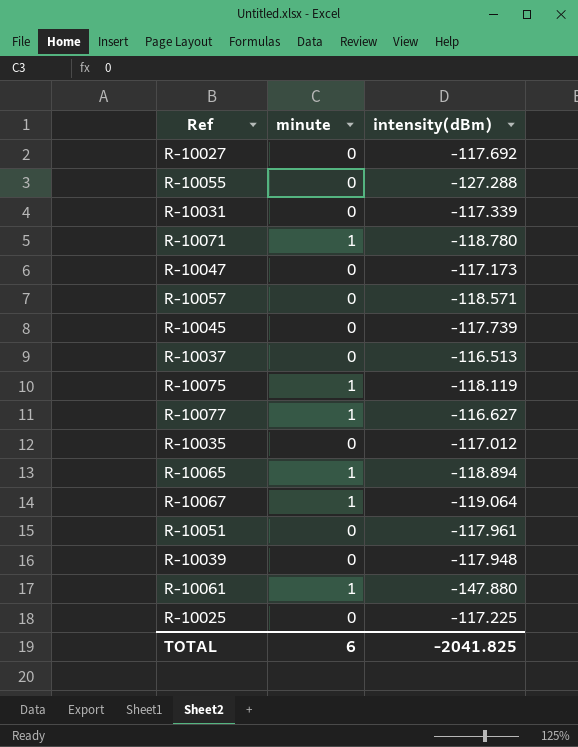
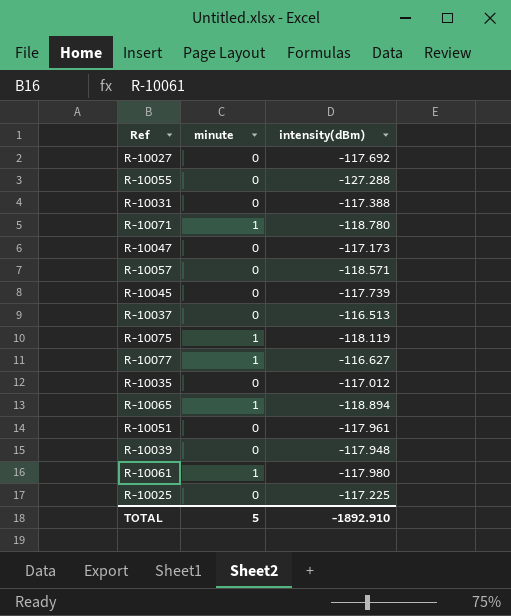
row R-10067: 1 | -119.064 -> none
R-10031 | intensity(dBm): -117.339 -> -117.388
R-10061 | intensity(dBm): -147.880 -> -117.980
TOTAL | minute: 6 -> 5
TOTAL | intensity(dBm): -2041.825 -> -1892.910

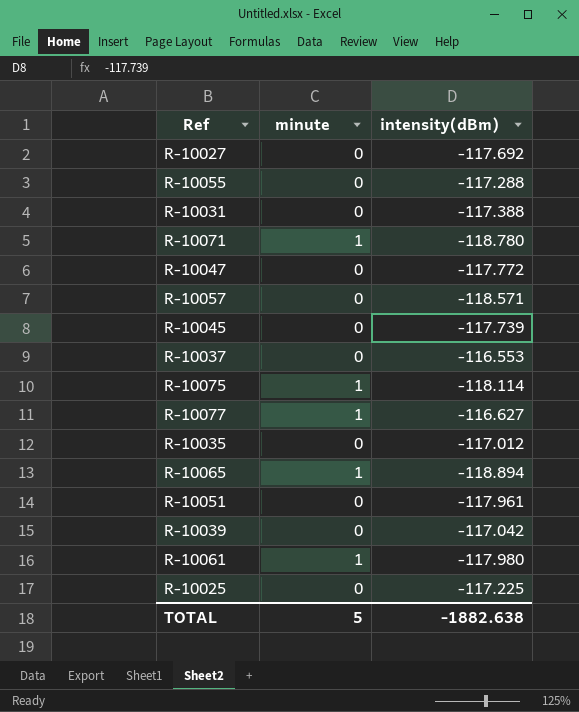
R-10055 | intensity(dBm): -127.288 -> -117.288
R-10047 | intensity(dBm): -117.173 -> -117.772
R-10037 | intensity(dBm): -116.513 -> -116.553
R-10075 | intensity(dBm): -118.119 -> -118.114
R-10039 | intensity(dBm): -117.948 -> -117.042
TOTAL | intensity(dBm): -1892.910 -> -1882.638

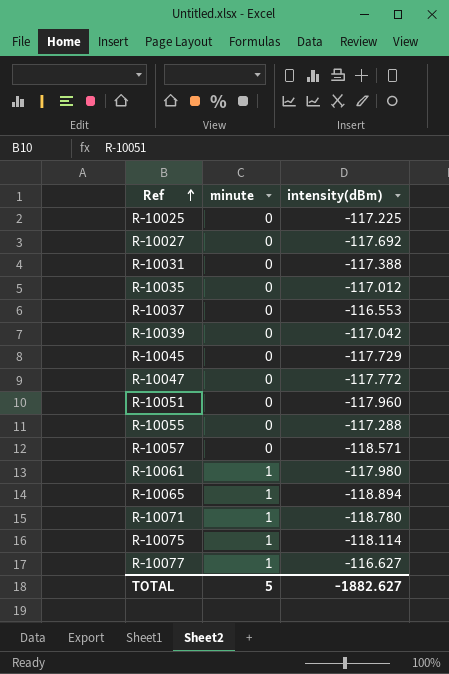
row order: none -> Ref ascending
R-10045 | intensity(dBm): -117.739 -> -117.729
R-10051 | intensity(dBm): -117.961 -> -117.960
TOTAL | intensity(dBm): -1882.638 -> -1882.627

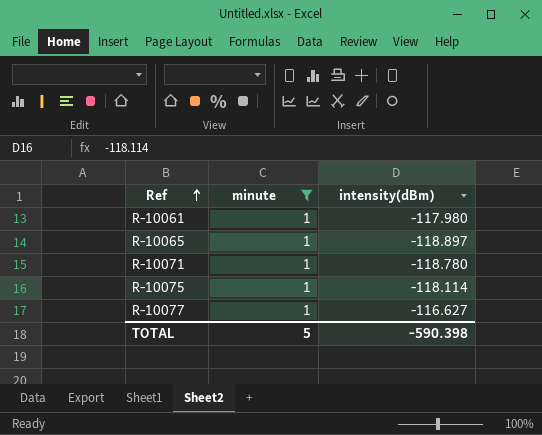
filter: none -> minute = 1
R-10065 | intensity(dBm): -118.894 -> -118.897
TOTAL | intensity(dBm): -1882.627 -> -590.398

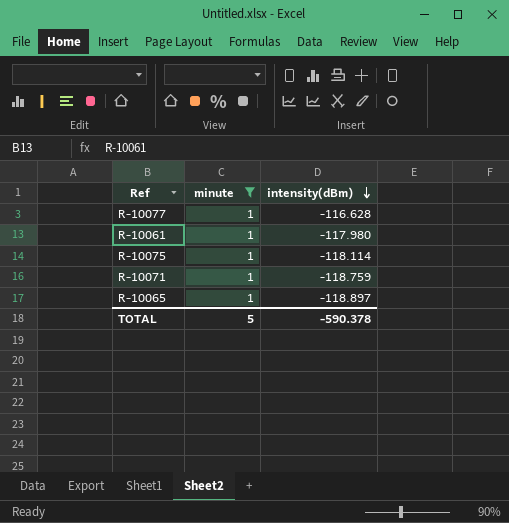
row order: Ref ascending -> intensity(dBm) descending
R-10077 | intensity(dBm): -116.627 -> -116.628
R-10071 | intensity(dBm): -118.780 -> -118.759
TOTAL | intensity(dBm): -590.398 -> -590.378

